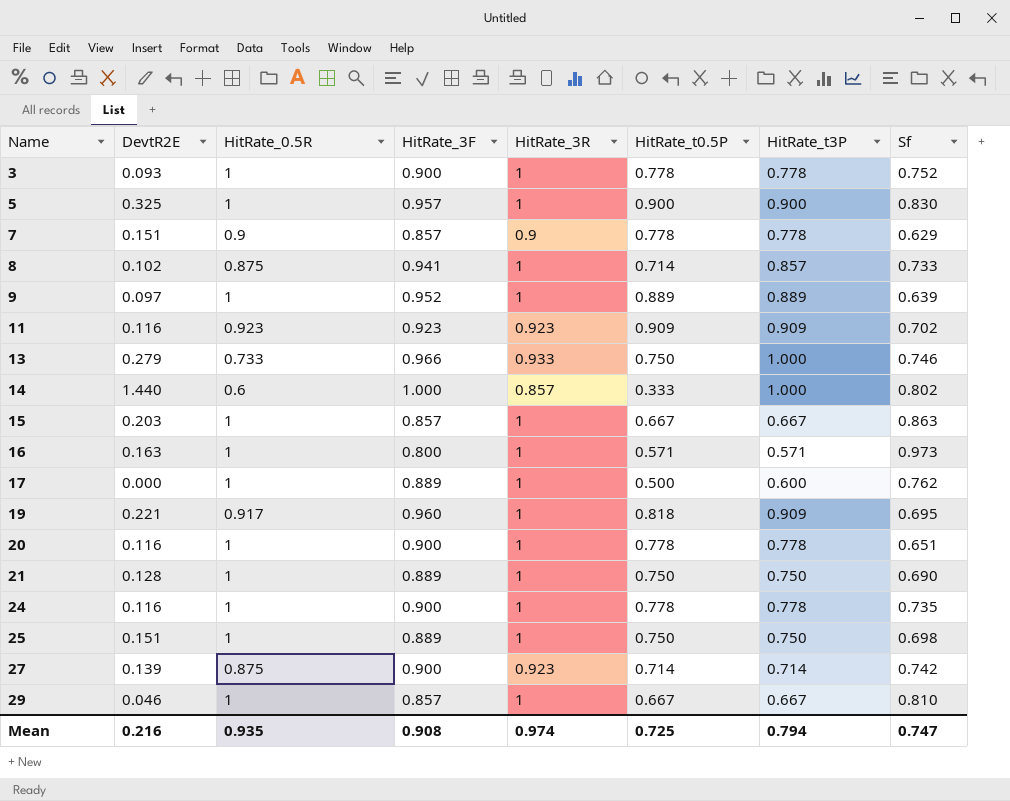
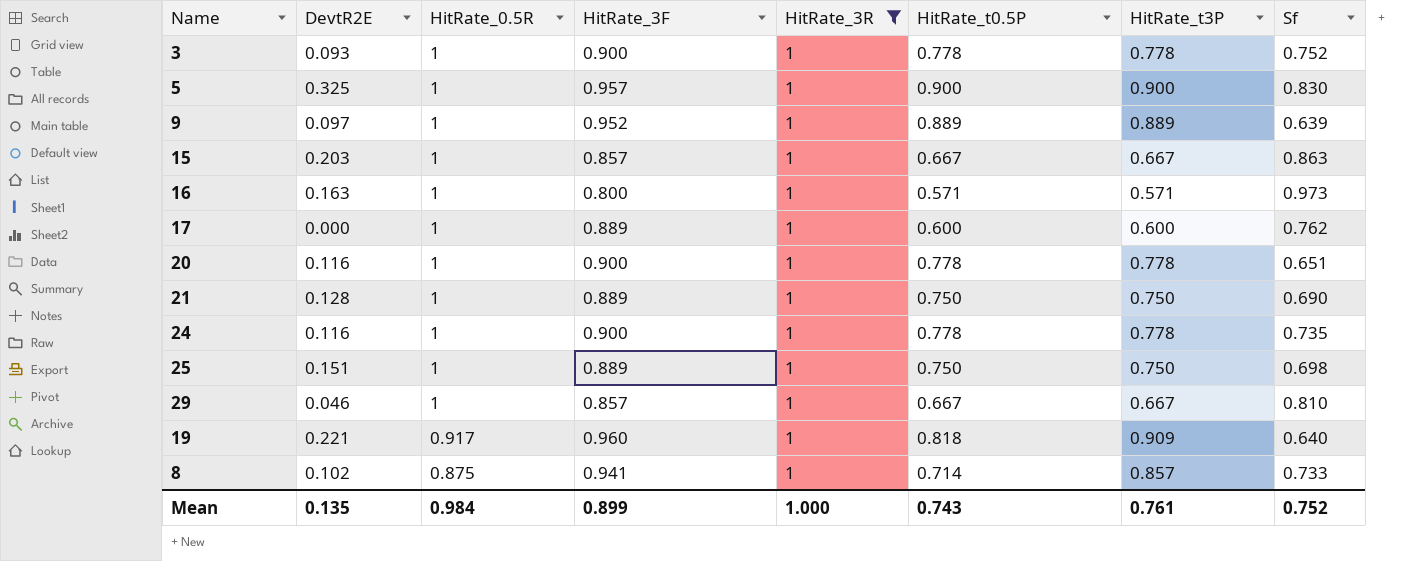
filter: none -> HitRate_3R = 1
row order: Name ascending -> HitRate_0.5R descending
17 | HitRate_t0.5P: 0.500 -> 0.600
19 | Sf: 0.695 -> 0.640
Mean | DevtR2E: 0.216 -> 0.135
Mean | HitRate_0.5R: 0.935 -> 0.984
Mean | HitRate_3F: 0.908 -> 0.899
Mean | HitRate_3R: 0.974 -> 1.000
Mean | HitRate_t0.5P: 0.725 -> 0.743
Mean | HitRate_t3P: 0.794 -> 0.761
Mean | Sf: 0.747 -> 0.752

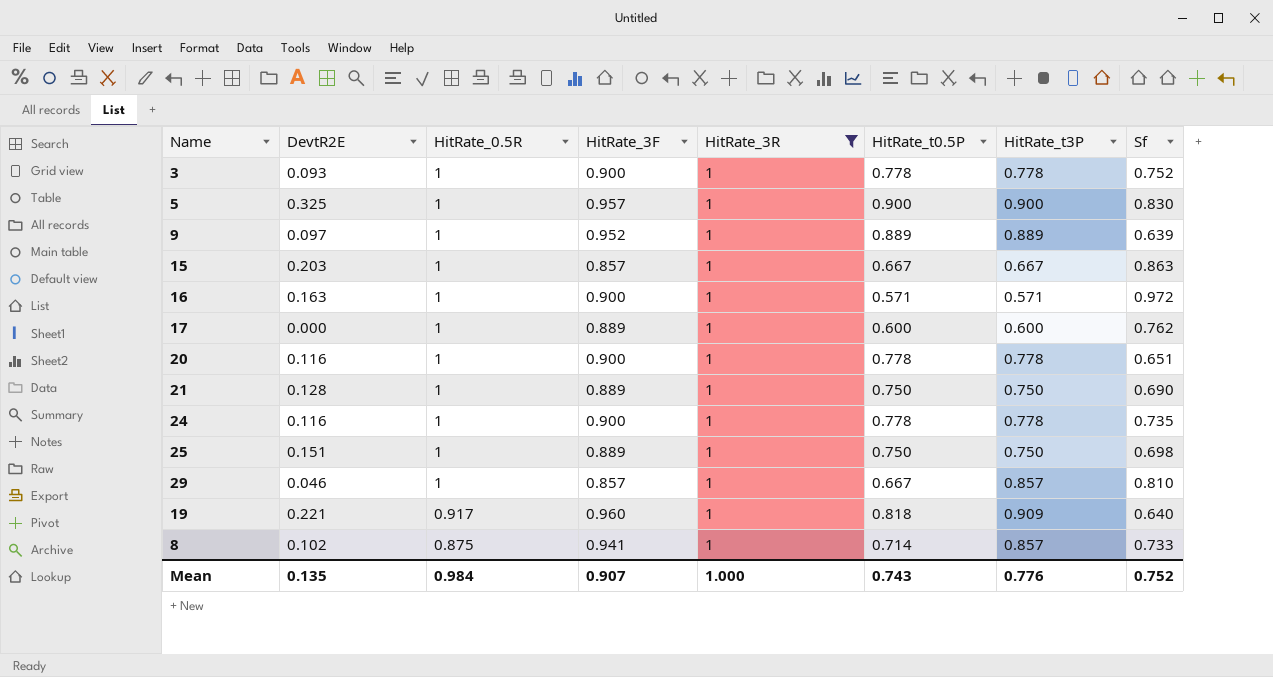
16 | HitRate_3F: 0.800 -> 0.900
16 | Sf: 0.973 -> 0.972
29 | HitRate_t3P: 0.667 -> 0.857
Mean | HitRate_3F: 0.899 -> 0.907
Mean | HitRate_t3P: 0.761 -> 0.776

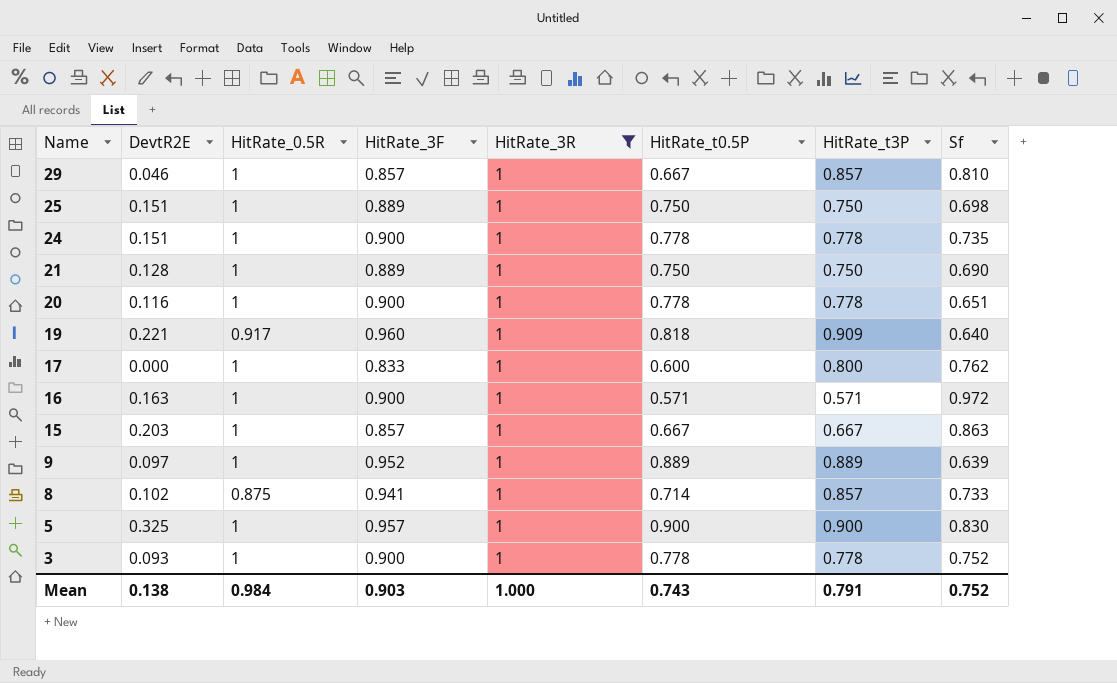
row order: HitRate_0.5R descending -> Name descending
24 | DevtR2E: 0.116 -> 0.151
17 | HitRate_3F: 0.889 -> 0.833
17 | HitRate_t3P: 0.600 -> 0.800
Mean | DevtR2E: 0.135 -> 0.138
Mean | HitRate_3F: 0.907 -> 0.903
Mean | HitRate_t3P: 0.776 -> 0.791

